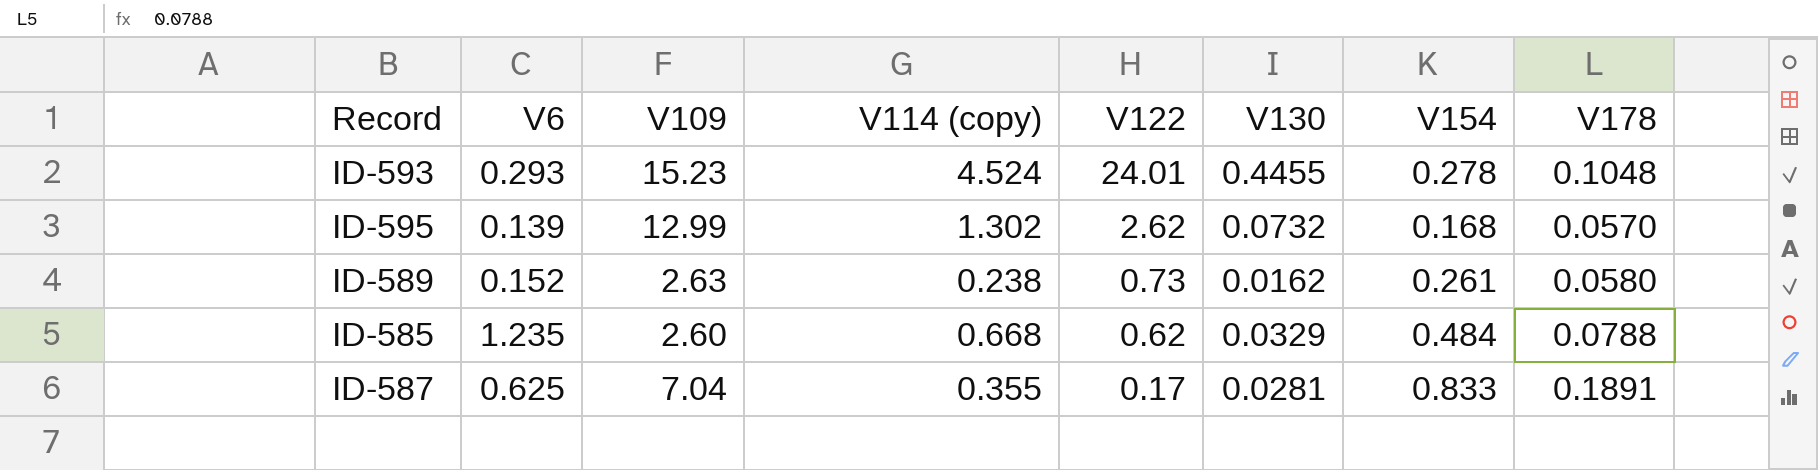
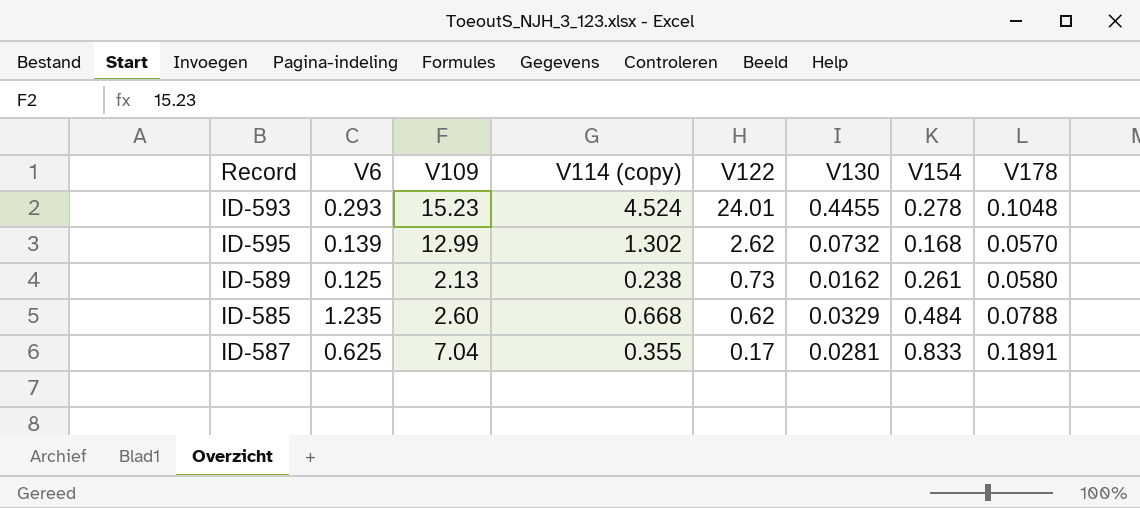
ID-589 | V6: 0.152 -> 0.125
ID-589 | V109: 2.63 -> 2.13

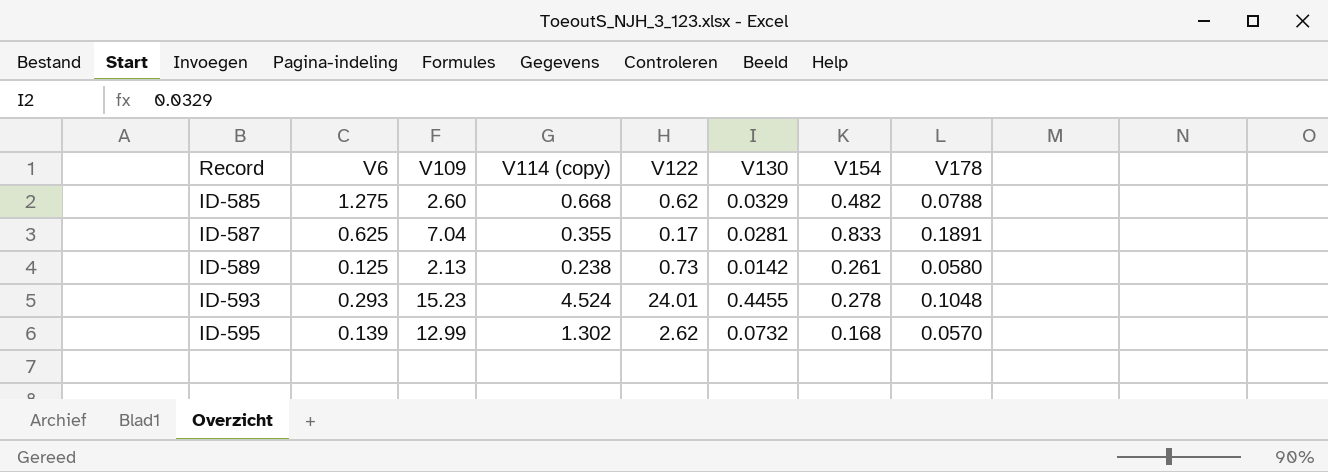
row order: V122 descending -> Record ascending
ID-585 | V6: 1.235 -> 1.275
ID-585 | V154: 0.484 -> 0.482
ID-589 | V130: 0.0162 -> 0.0142

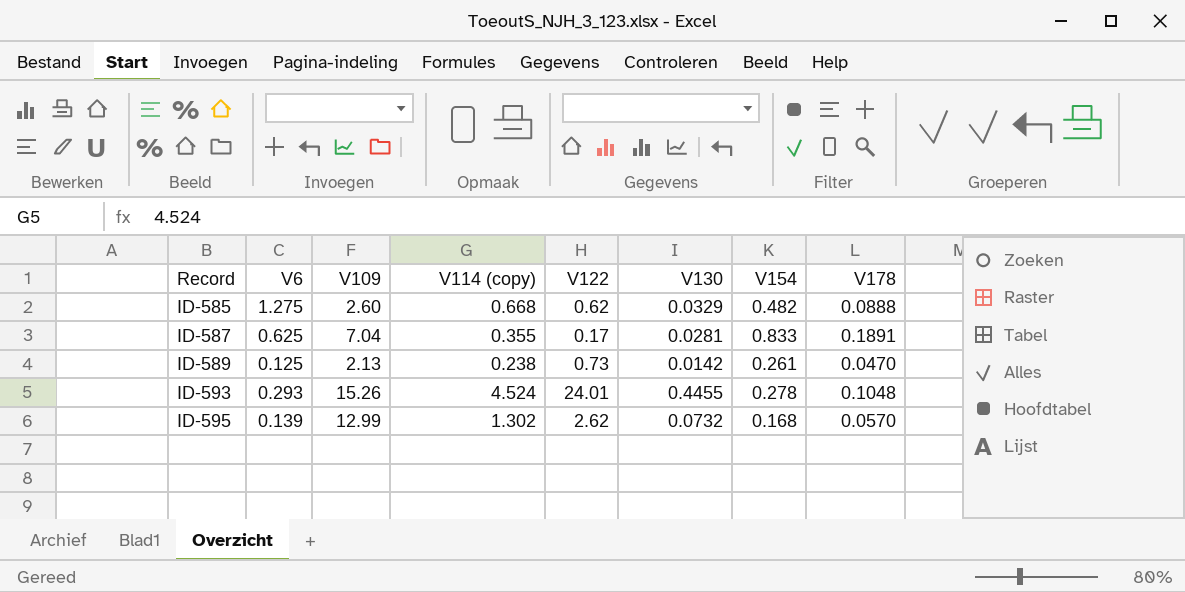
ID-585 | V178: 0.0788 -> 0.0888
ID-589 | V178: 0.0580 -> 0.0470
ID-593 | V109: 15.23 -> 15.26

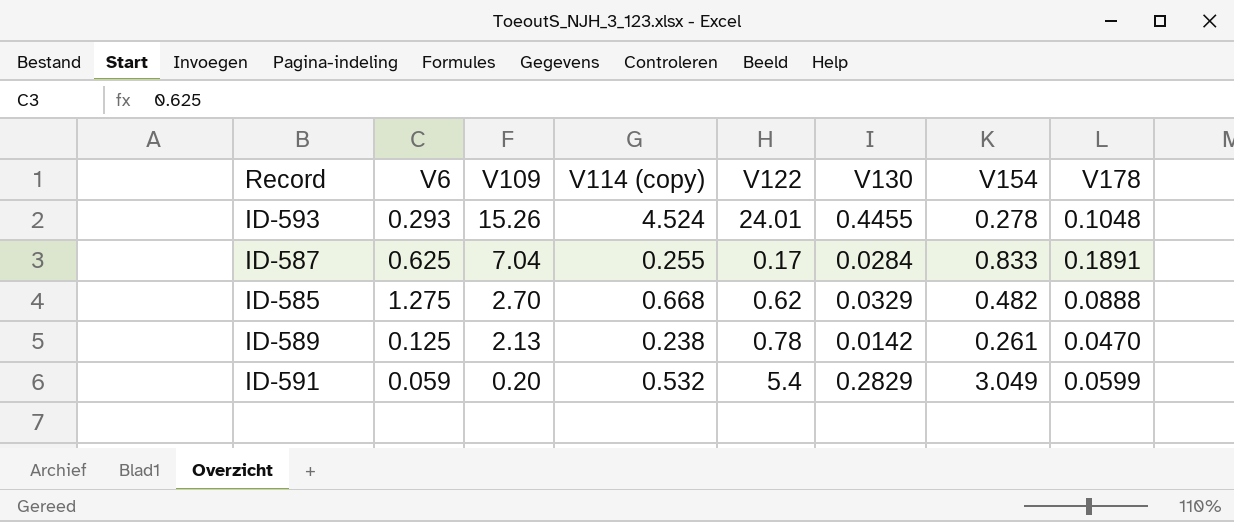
row order: Record ascending -> V109 descending
row ID-595: 0.139 | 12.99 | 1.302 | 2.62 | 0.0732 | 0.168 | 0.0570 -> none
ID-587 | V114 (copy): 0.355 -> 0.255
ID-587 | V130: 0.0281 -> 0.0284
ID-585 | V109: 2.60 -> 2.70
ID-589 | V122: 0.73 -> 0.78
row ID-591: none -> 0.059 | 0.20 | 0.532 | 5.4 | 0.2829 | 3.049 | 0.0599

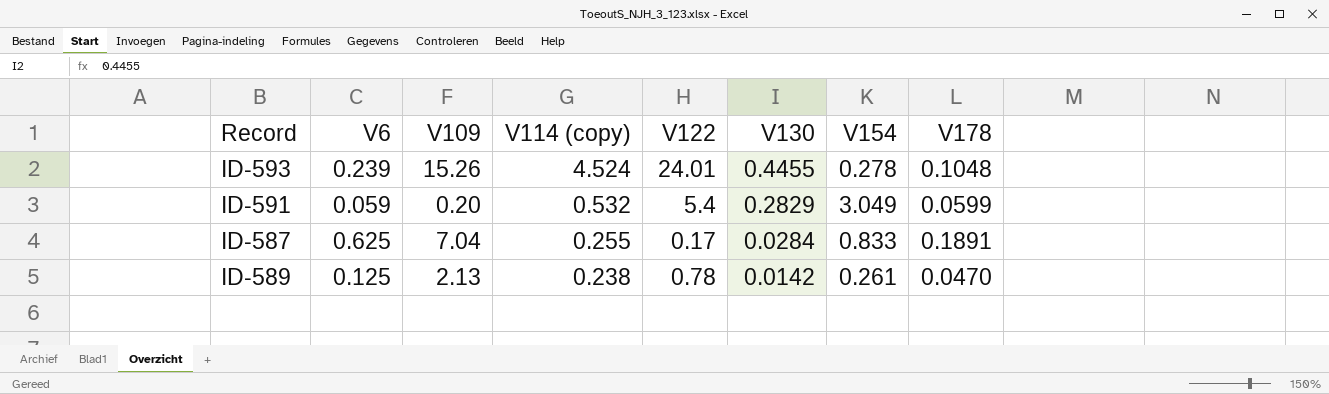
row order: V109 descending -> V114 (copy) descending
row ID-585: 1.275 | 2.70 | 0.668 | 0.62 | 0.0329 | 0.482 | 0.0888 -> none
ID-593 | V6: 0.293 -> 0.239

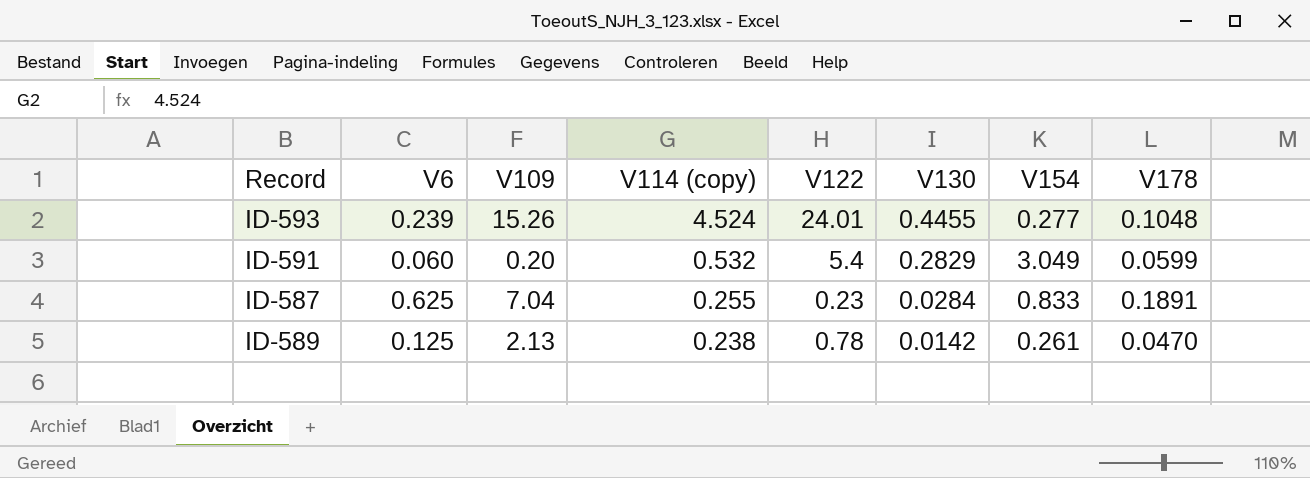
ID-593 | V154: 0.278 -> 0.277
ID-591 | V6: 0.059 -> 0.060
ID-587 | V122: 0.17 -> 0.23

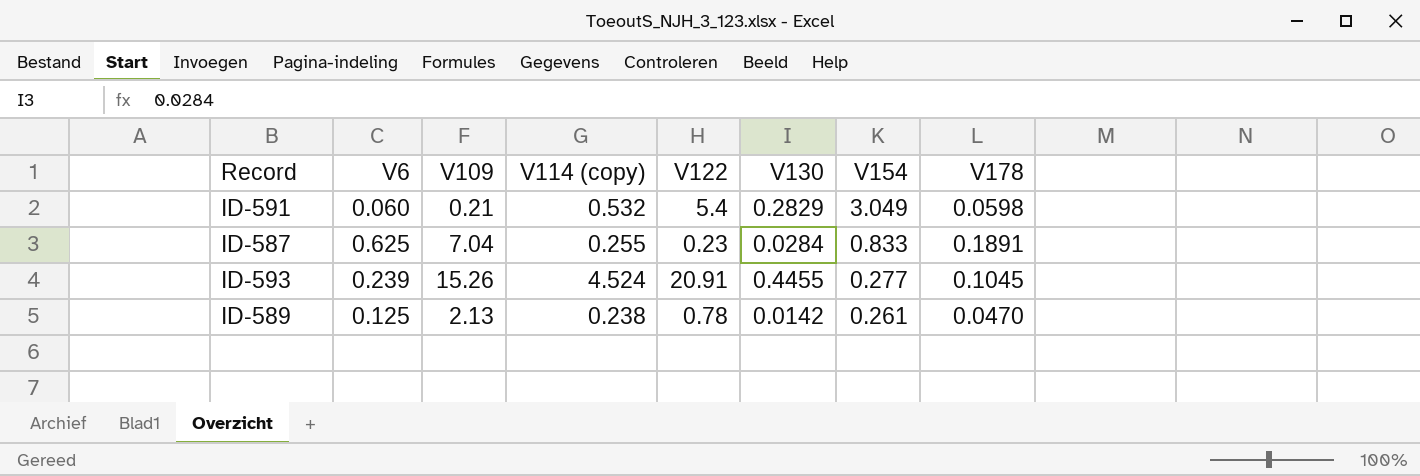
row order: V114 (copy) descending -> V154 descending
ID-591 | V109: 0.20 -> 0.21
ID-591 | V178: 0.0599 -> 0.0598
ID-593 | V122: 24.01 -> 20.91
ID-593 | V178: 0.1048 -> 0.1045

